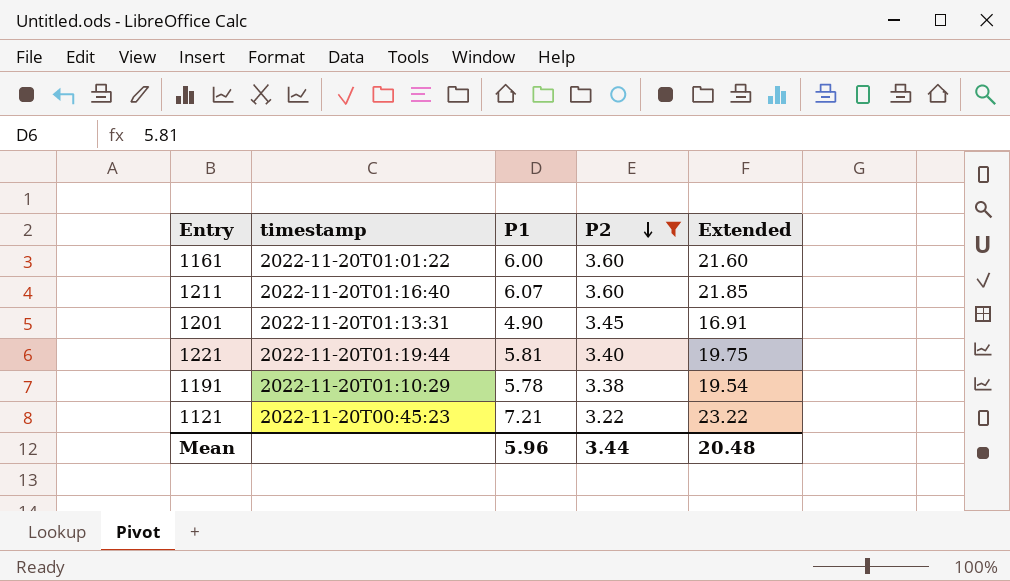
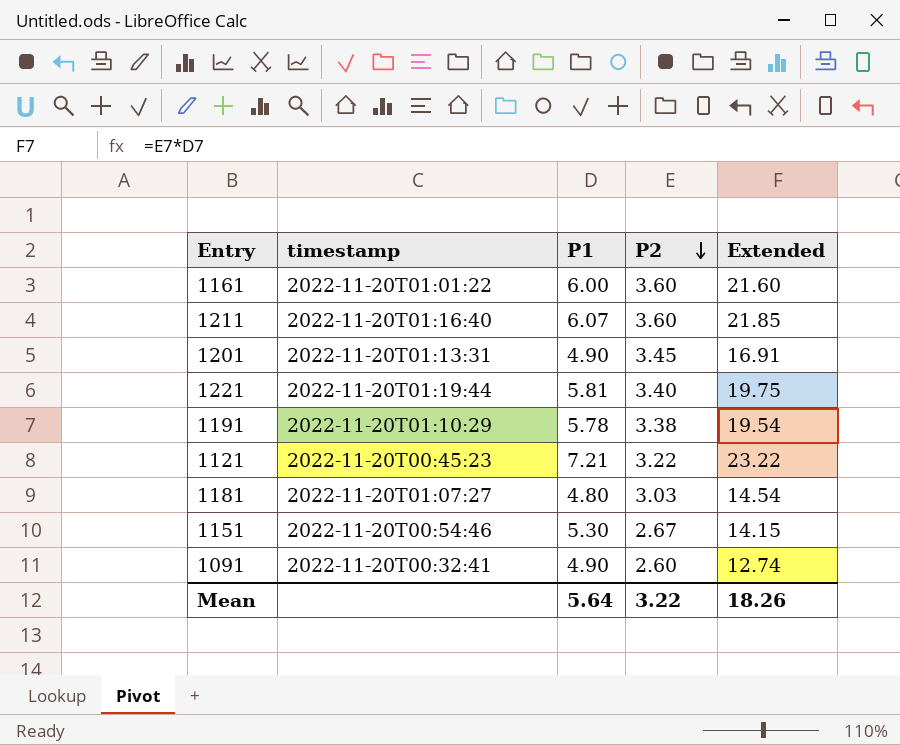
filter: P2 >= 3.22 -> none
Mean | P1: 5.96 -> 5.64
Mean | P2: 3.44 -> 3.22
Mean | Extended: 20.48 -> 18.26

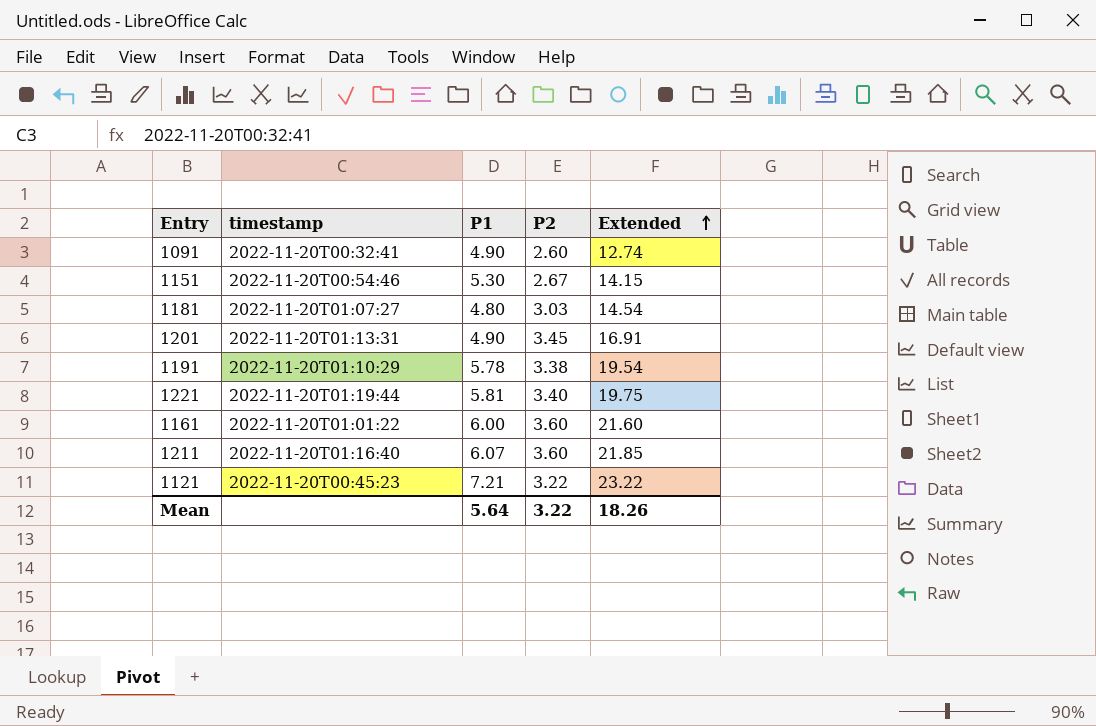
row order: P2 descending -> Extended ascending

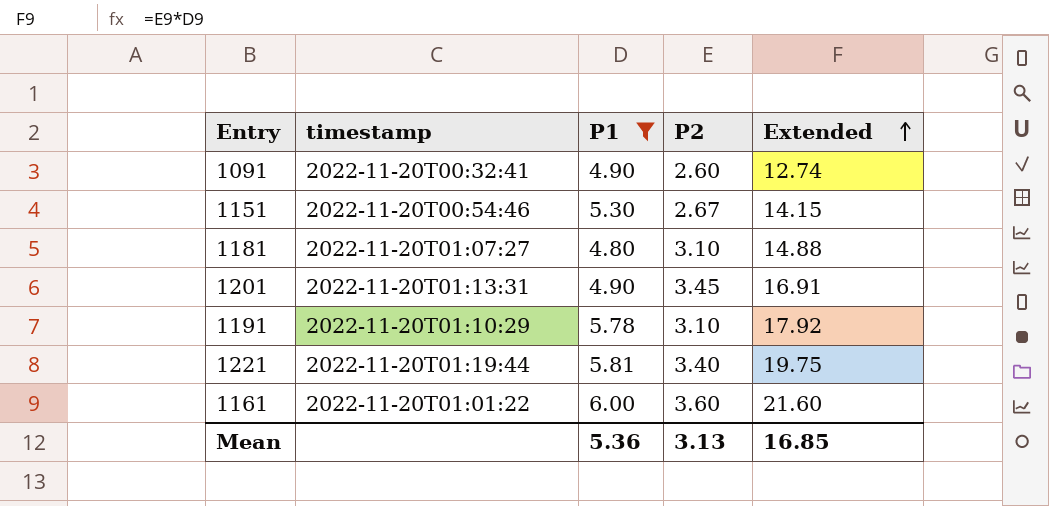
filter: none -> P1 <= 6.00
1181 | P2: 3.03 -> 3.10
1181 | Extended: 14.54 -> 14.88
1191 | P2: 3.38 -> 3.10
1191 | Extended: 19.54 -> 17.92
Mean | P1: 5.64 -> 5.36
Mean | P2: 3.22 -> 3.13
Mean | Extended: 18.26 -> 16.85

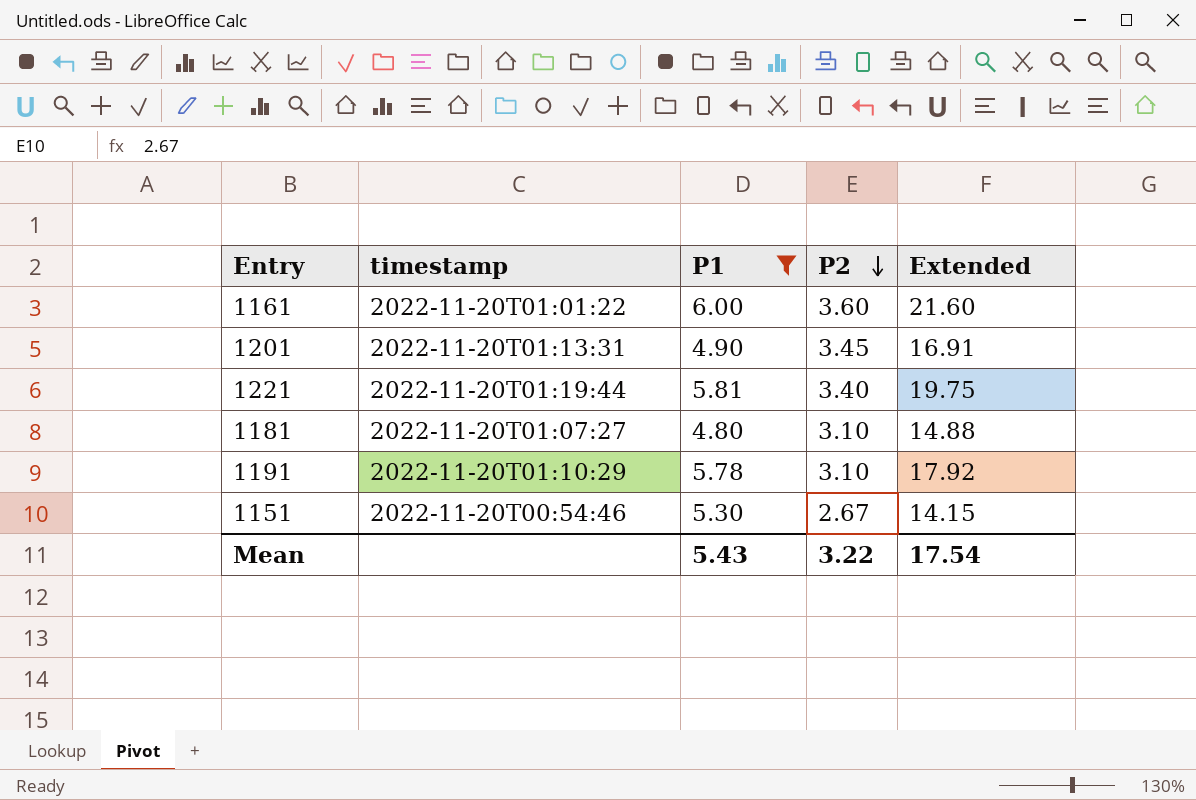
row order: Extended ascending -> P2 descending
row 1091: 2022-11-20T00:32:41 | 4.90 | 2.60 | 12.74 -> none
Mean | P1: 5.36 -> 5.43
Mean | P2: 3.13 -> 3.22
Mean | Extended: 16.85 -> 17.54

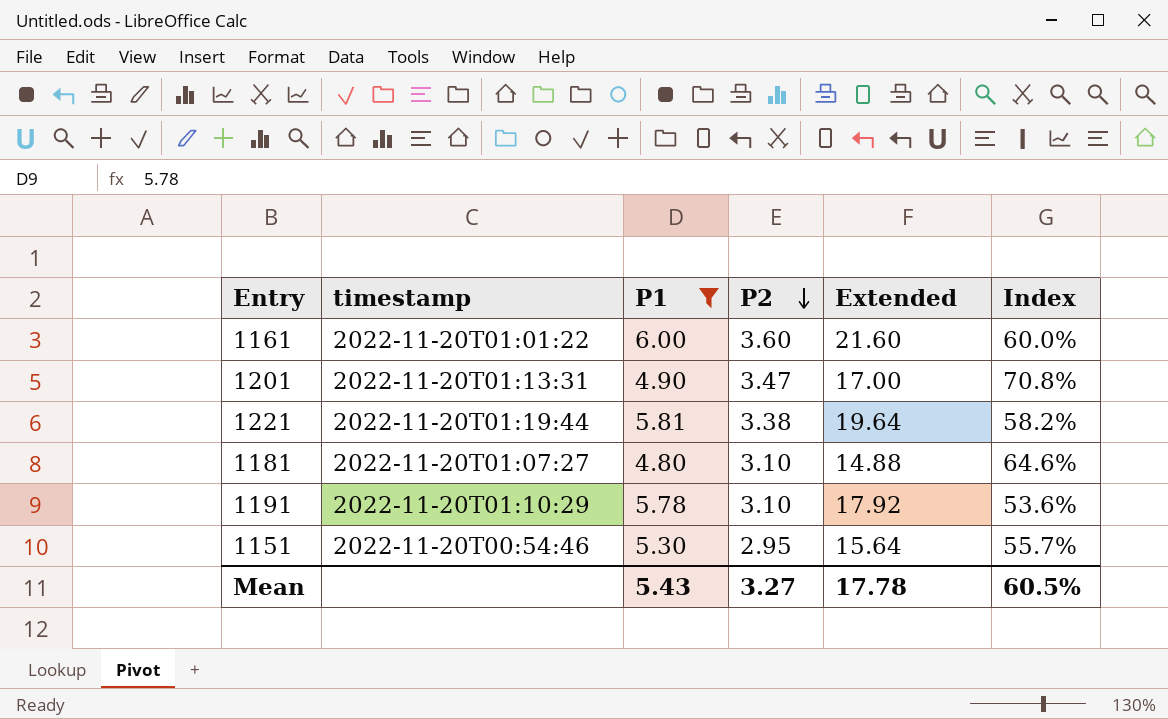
column Index | formula: none -> [P2] / [P1]
1201 | P2: 3.45 -> 3.47
1201 | Extended: 16.91 -> 17.00
1221 | P2: 3.40 -> 3.38
1221 | Extended: 19.75 -> 19.64
1151 | P2: 2.67 -> 2.95
1151 | Extended: 14.15 -> 15.64
Mean | P2: 3.22 -> 3.27
Mean | Extended: 17.54 -> 17.78

